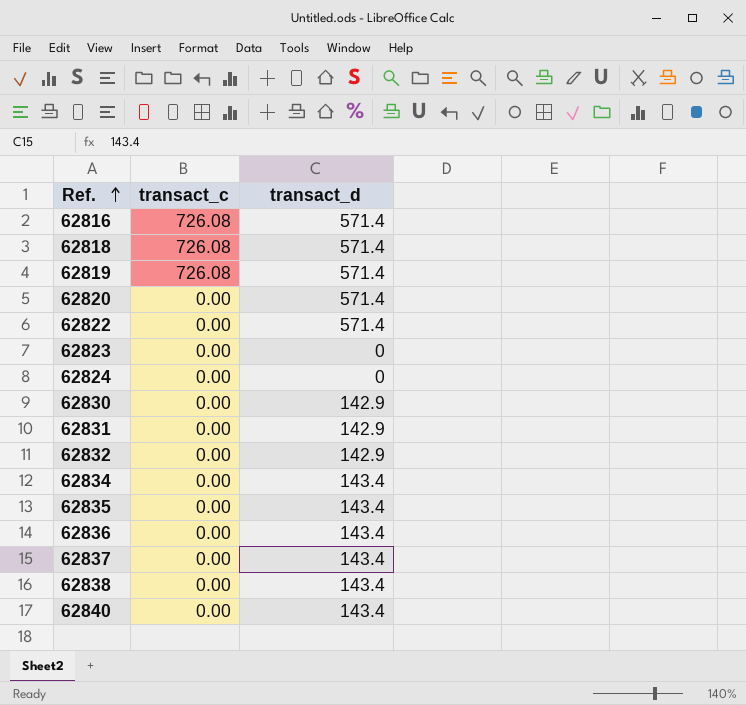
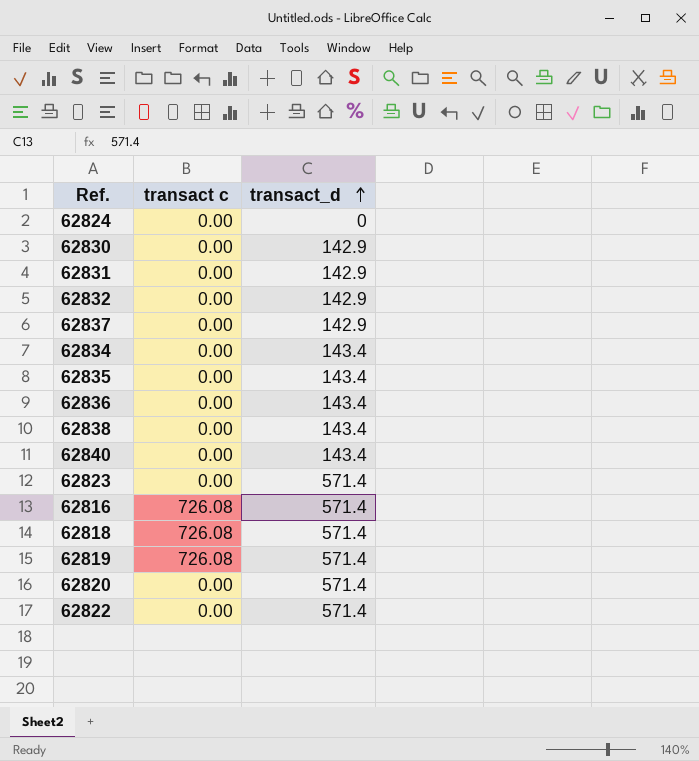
row order: Ref. ascending -> transact_d ascending
column name: transact_c -> transact c
62837 | transact_d: 143.4 -> 142.9
62823 | transact_d: 0 -> 571.4

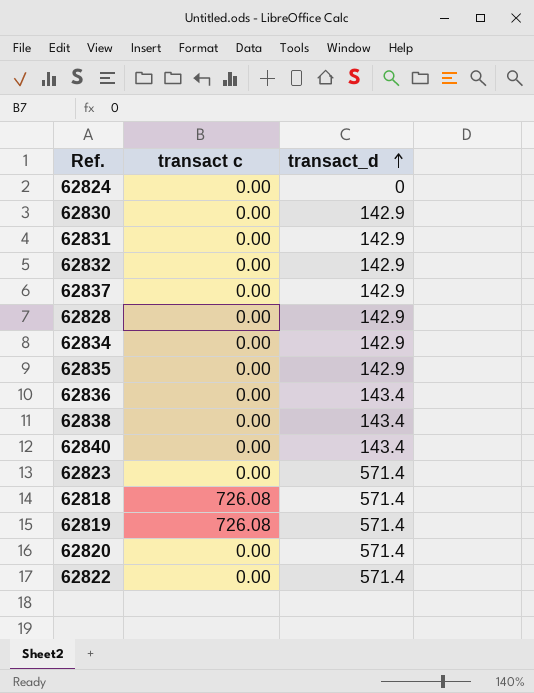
row 62816: 726.08 | 571.4 -> none
row 62828: none -> 0.00 | 142.9
62834 | transact_d: 143.4 -> 142.9
62835 | transact_d: 143.4 -> 142.9

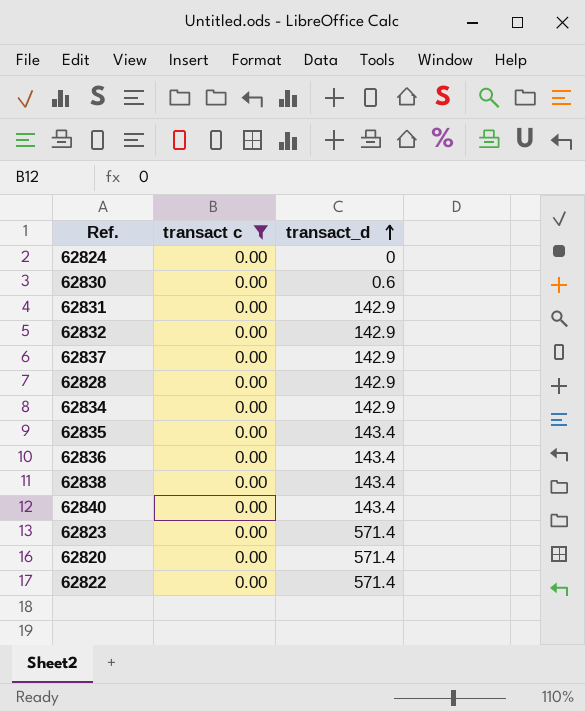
filter: none -> transact c = 0.00
62830 | transact_d: 142.9 -> 0.6
62835 | transact_d: 142.9 -> 143.4

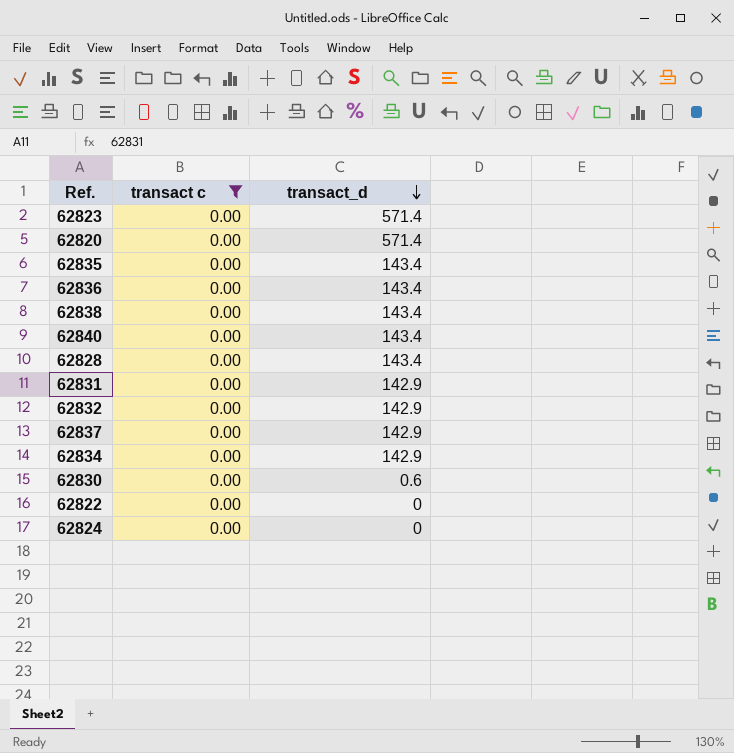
row order: transact_d ascending -> transact_d descending
62828 | transact_d: 142.9 -> 143.4
62822 | transact_d: 571.4 -> 0

